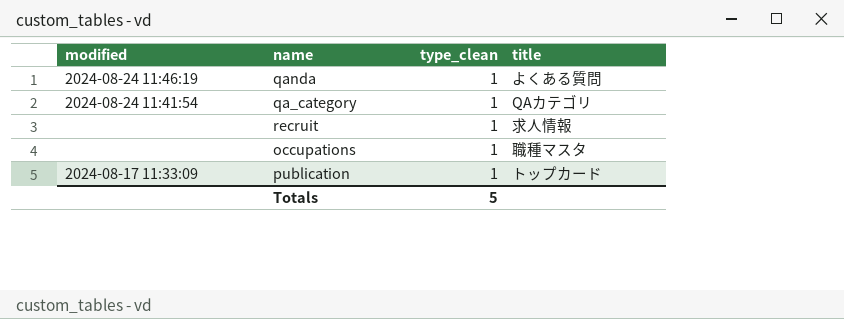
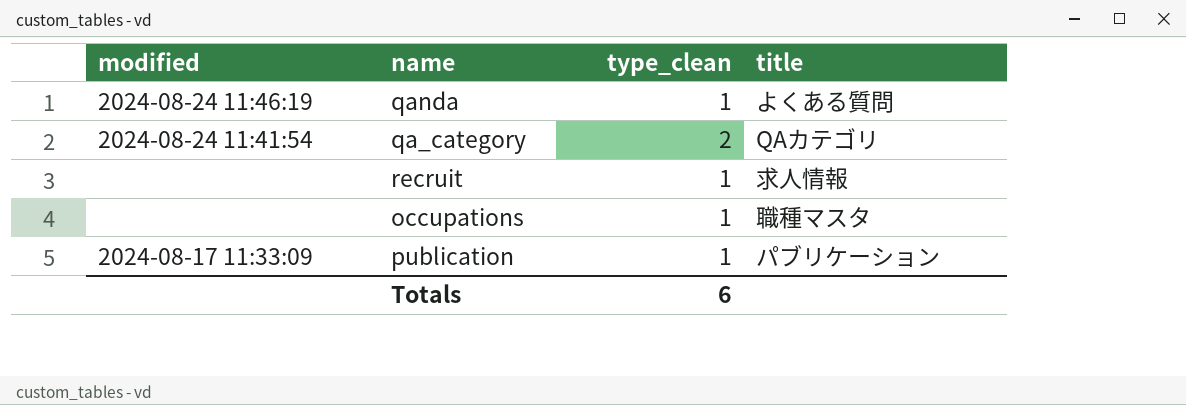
qa_category | type_clean: 1 -> 2
publication | title: トップカード -> パブリケーション
Totals | type_clean: 5 -> 6

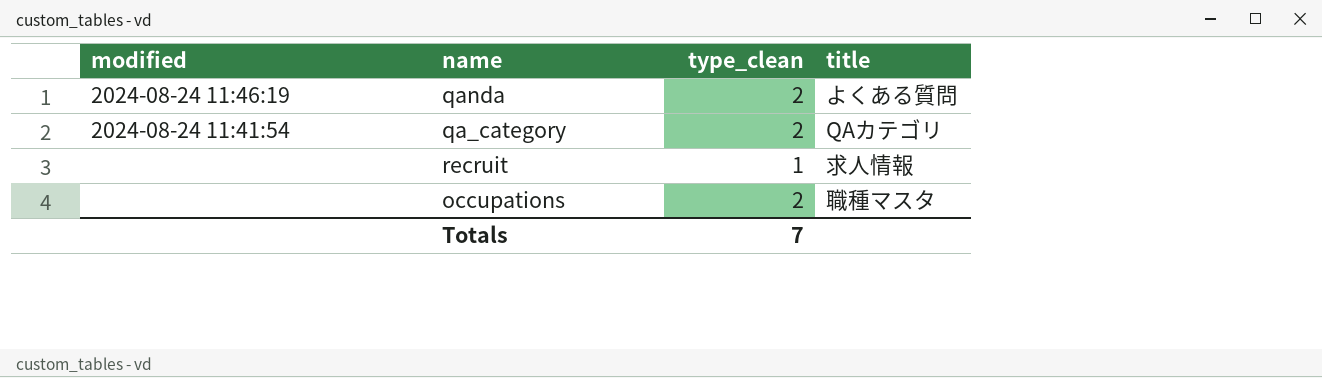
row publication: 2024-08-17 11:33:09 | 1 | パブリケーション -> none
qanda | type_clean: 1 -> 2
occupations | type_clean: 1 -> 2
Totals | type_clean: 6 -> 7

